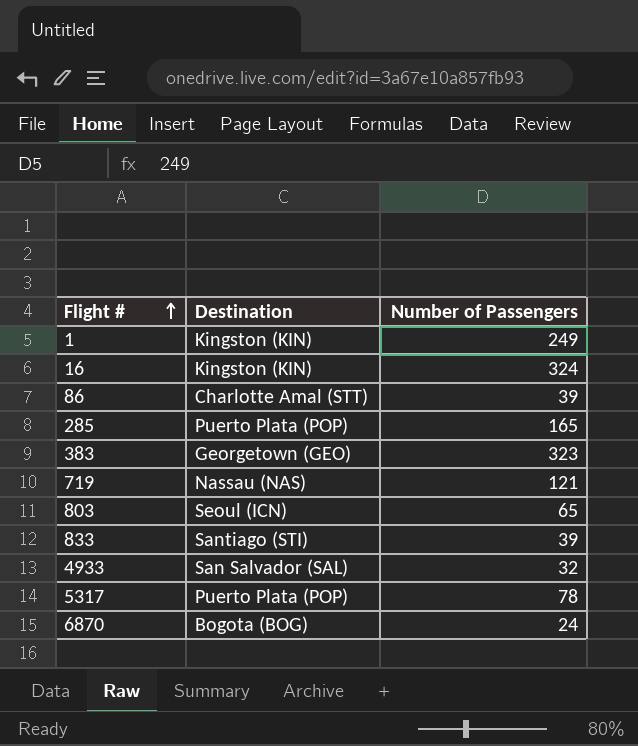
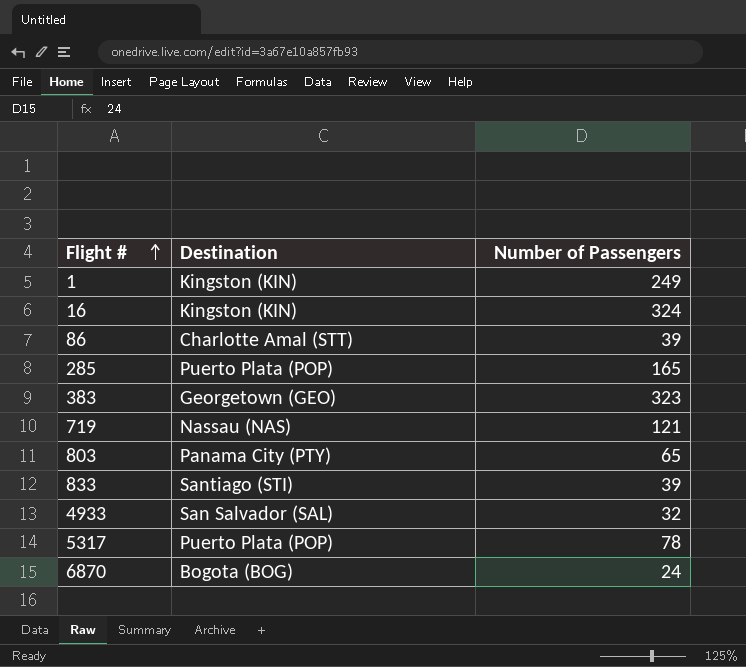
803 | Destination: Seoul (ICN) -> Panama City (PTY)

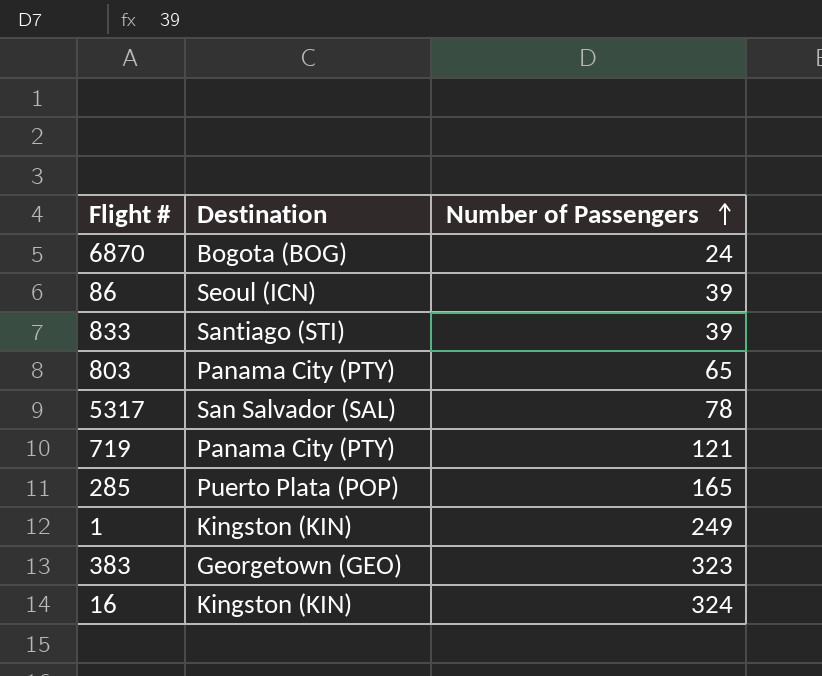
row order: Flight # ascending -> Number of Passengers ascending
row 4933: San Salvador (SAL) | 32 -> none
86 | Destination: Charlotte Amal (STT) -> Seoul (ICN)
5317 | Destination: Puerto Plata (POP) -> San Salvador (SAL)
719 | Destination: Nassau (NAS) -> Panama City (PTY)

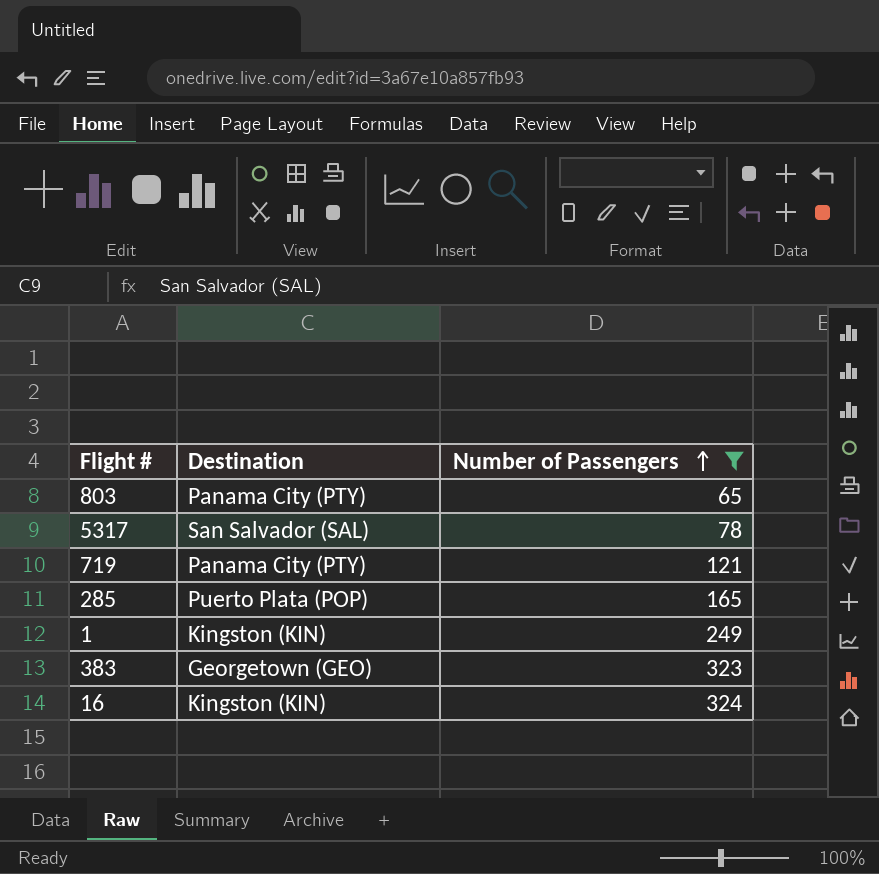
filter: none -> Number of Passengers >= 65

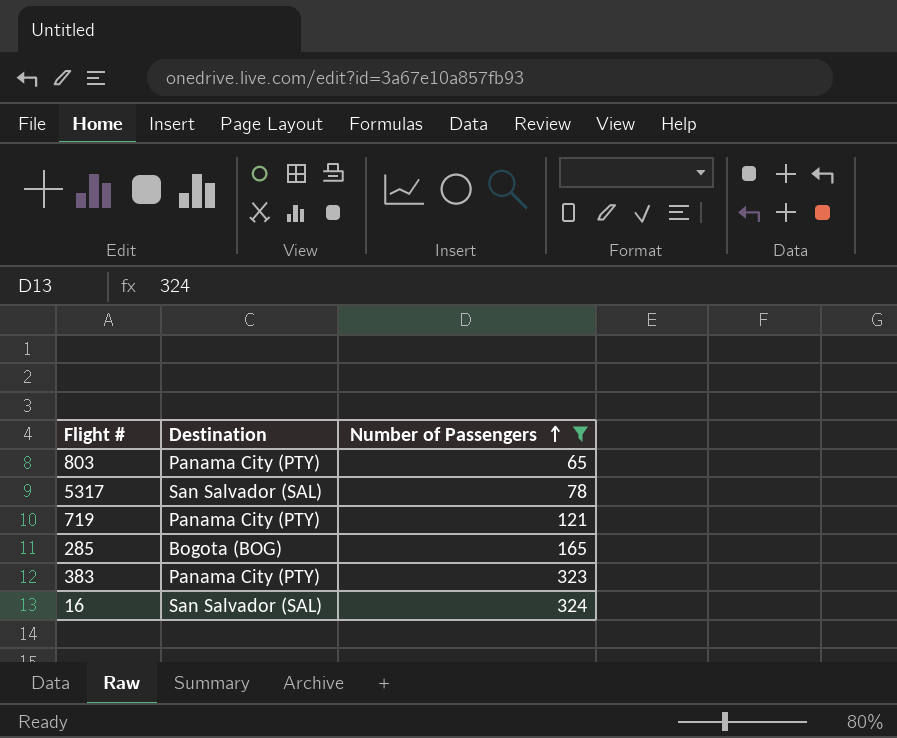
row 1: Kingston (KIN) | 249 -> none
285 | Destination: Puerto Plata (POP) -> Bogota (BOG)
383 | Destination: Georgetown (GEO) -> Panama City (PTY)
16 | Destination: Kingston (KIN) -> San Salvador (SAL)

